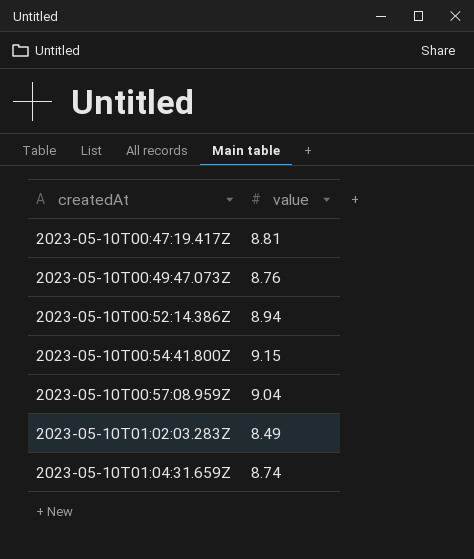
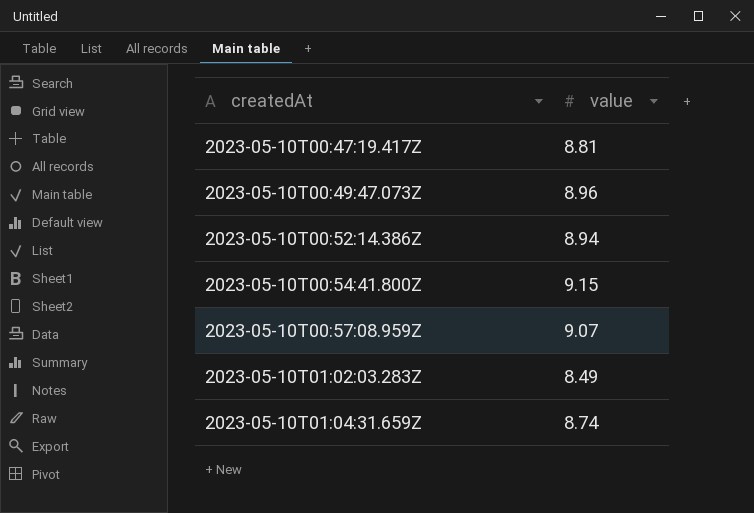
2023-05-10T00:49:47.073Z | value: 8.76 -> 8.96
2023-05-10T00:57:08.959Z | value: 9.04 -> 9.07

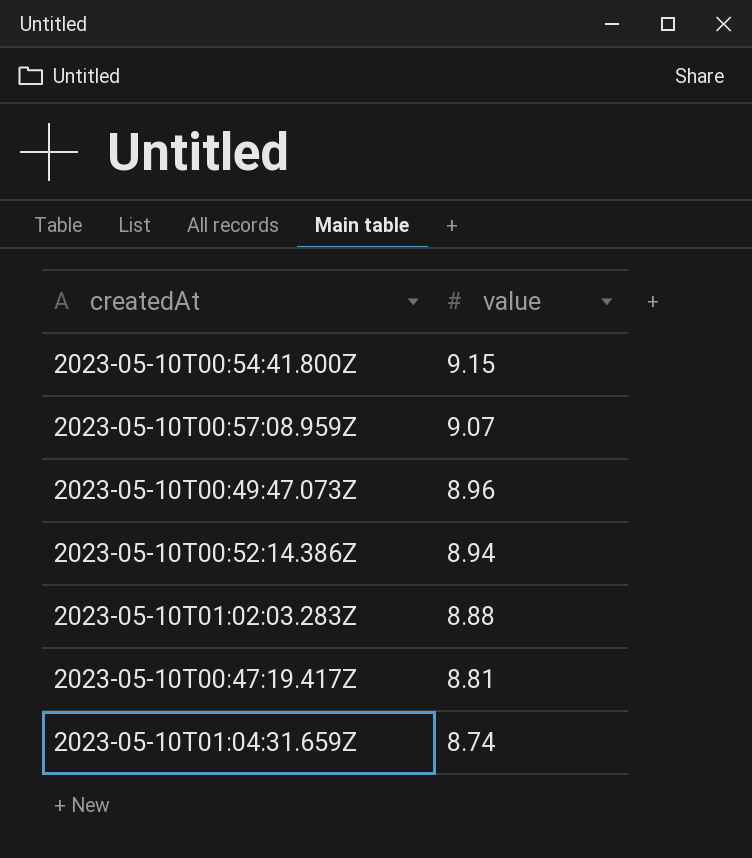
row order: createdAt ascending -> value descending
2023-05-10T01:02:03.283Z | value: 8.49 -> 8.88

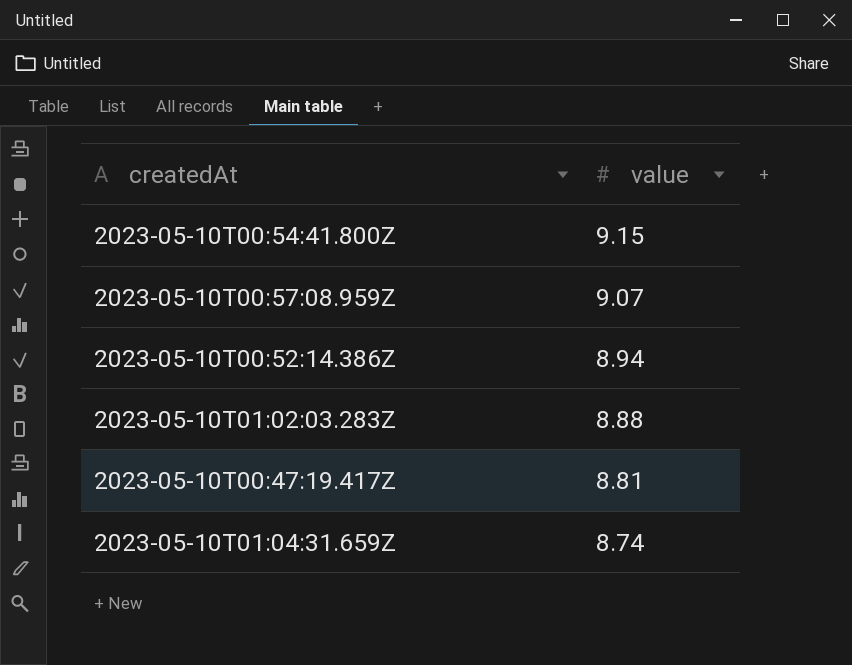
row 2023-05-10T00:49:47.073Z: 8.96 -> none

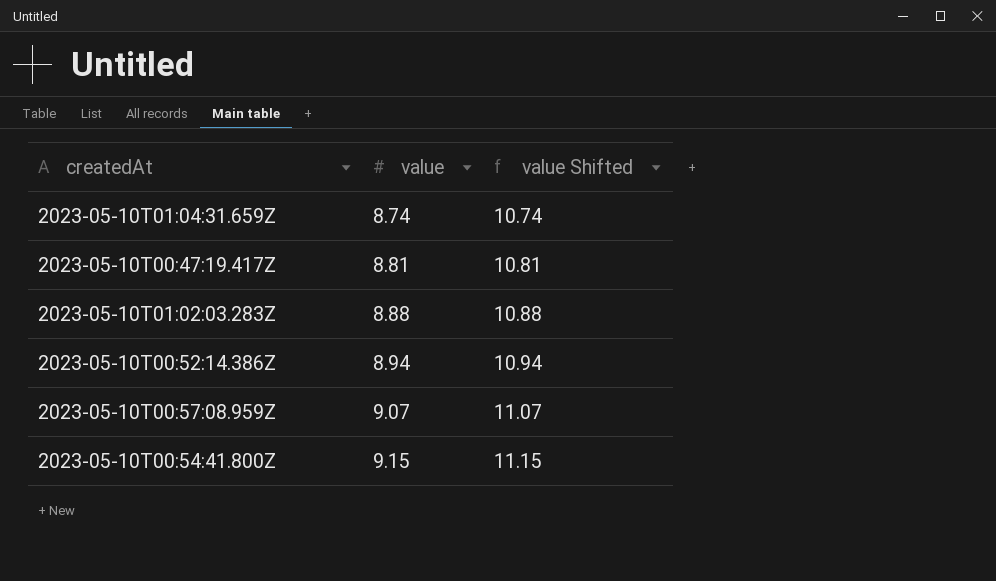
row order: value descending -> value ascending
column value Shifted | formula: none -> [value] + 2

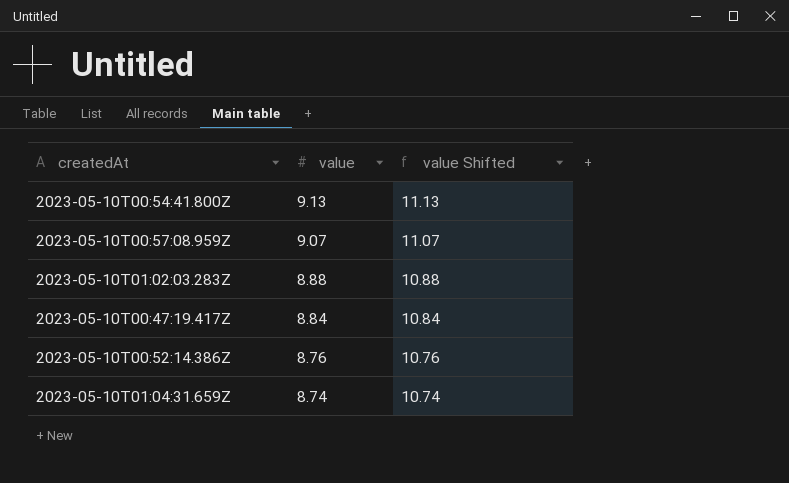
row order: value ascending -> value descending
2023-05-10T00:54:41.800Z | value: 9.15 -> 9.13
2023-05-10T00:54:41.800Z | value Shifted: 11.15 -> 11.13
2023-05-10T00:47:19.417Z | value: 8.81 -> 8.84
2023-05-10T00:47:19.417Z | value Shifted: 10.81 -> 10.84
2023-05-10T00:52:14.386Z | value: 8.94 -> 8.76
2023-05-10T00:52:14.386Z | value Shifted: 10.94 -> 10.76

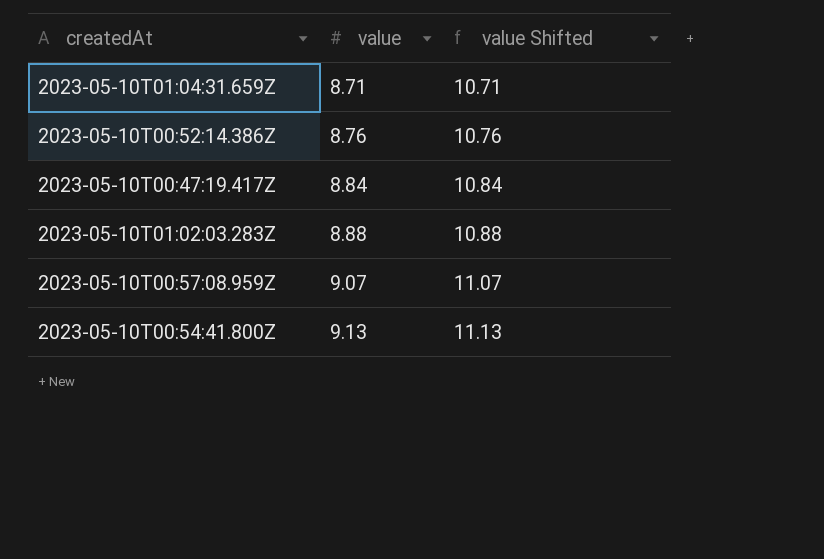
row order: value descending -> value ascending
2023-05-10T01:04:31.659Z | value: 8.74 -> 8.71
2023-05-10T01:04:31.659Z | value Shifted: 10.74 -> 10.71

